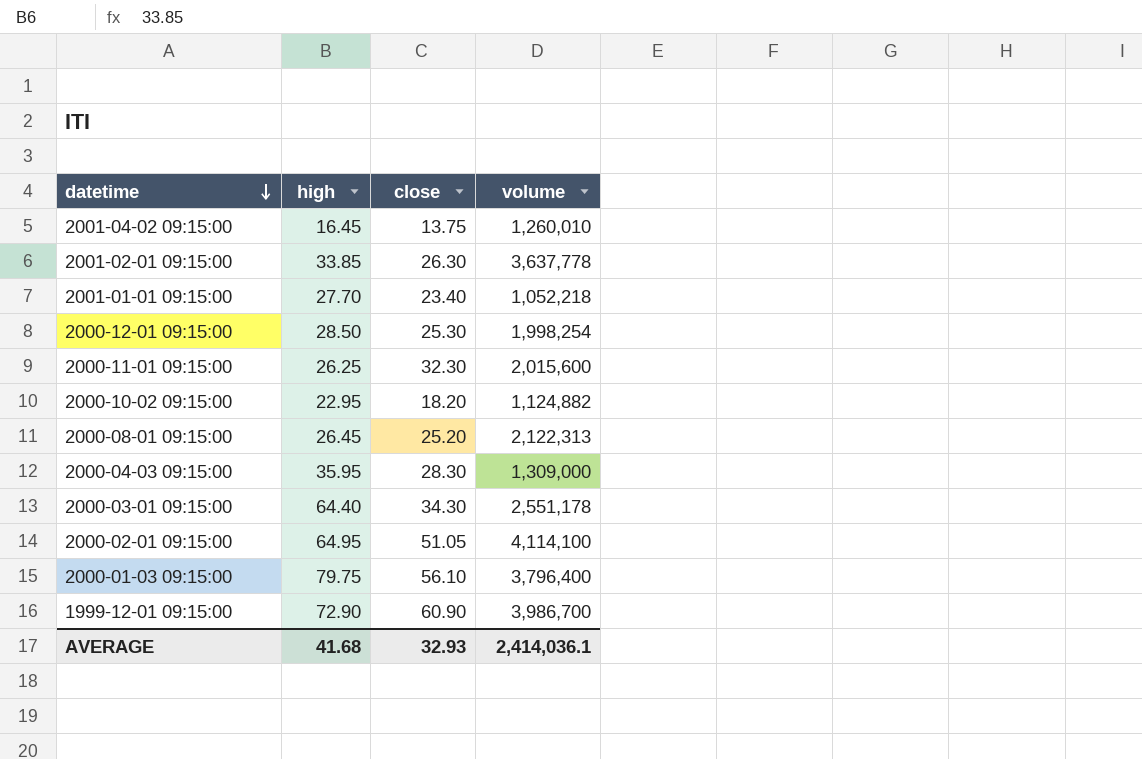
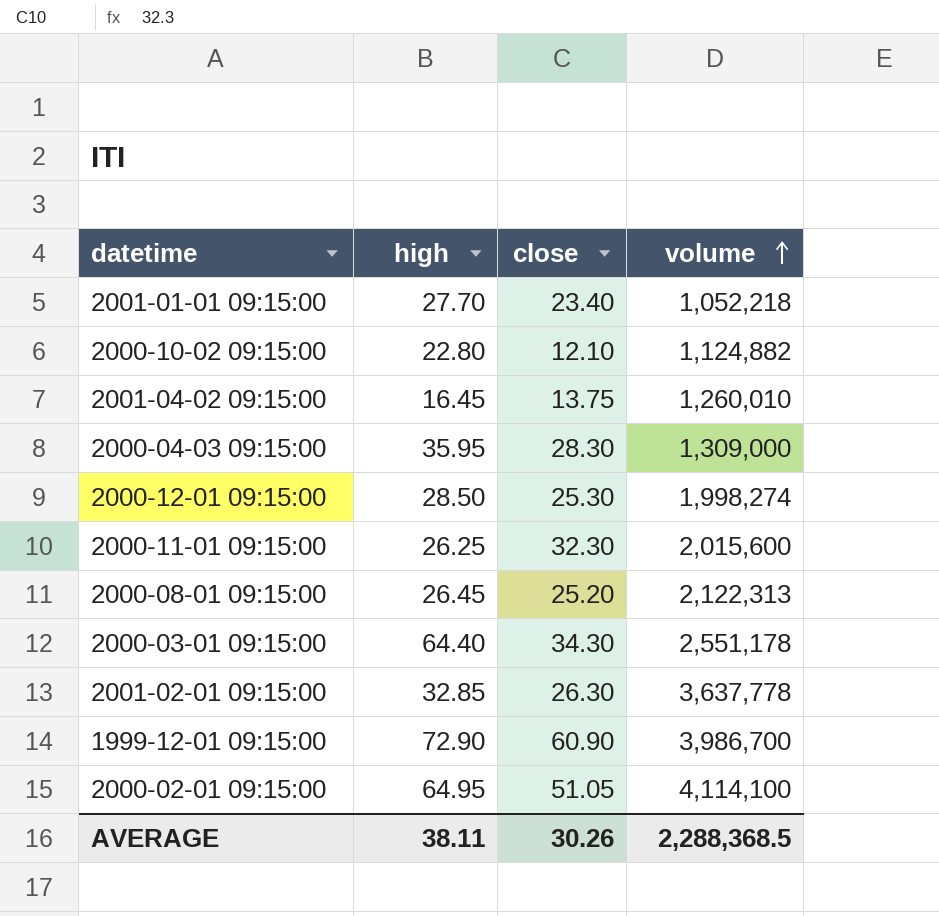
row order: datetime descending -> volume ascending
row 2000-01-03 09:15:00: 79.75 | 56.10 | 3,796,400 -> none
2000-10-02 09:15:00 | high: 22.95 -> 22.80
2000-10-02 09:15:00 | close: 18.20 -> 12.10
2000-12-01 09:15:00 | volume: 1,998,254 -> 1,998,274
2001-02-01 09:15:00 | high: 33.85 -> 32.85
AVERAGE | high: 41.68 -> 38.11
AVERAGE | close: 32.93 -> 30.26
AVERAGE | volume: 2,414,036.1 -> 2,288,368.5

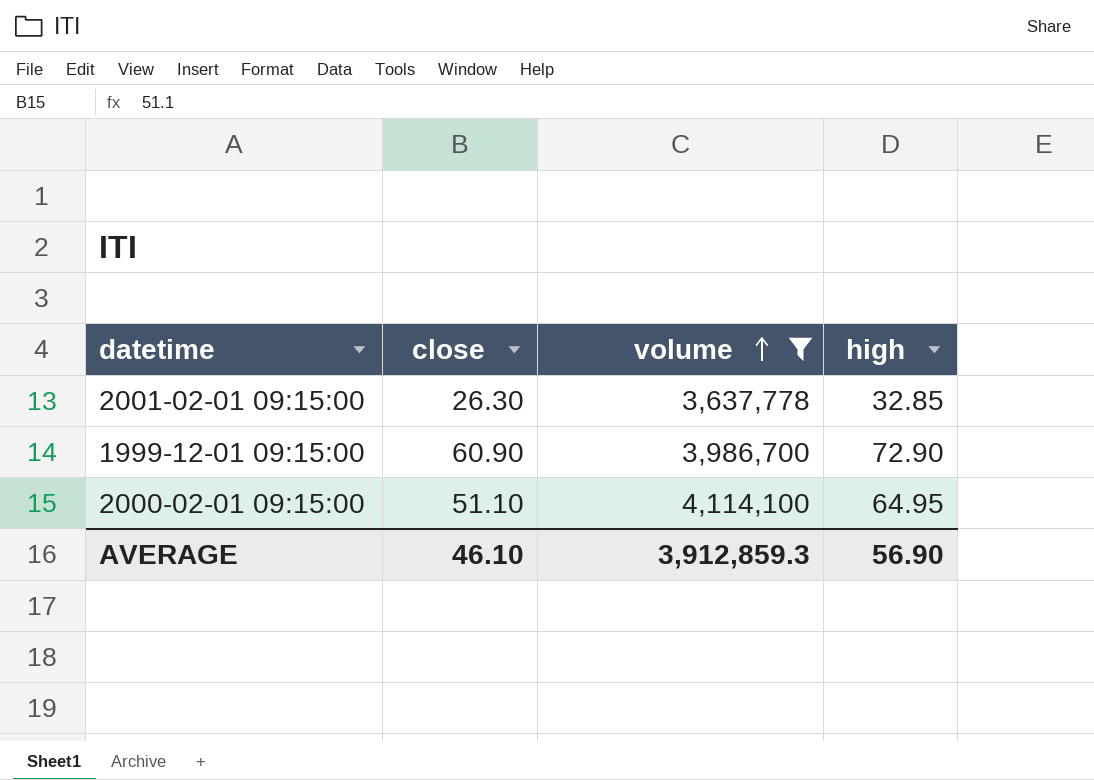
filter: none -> volume >= 3,637,778
column high | position: 2 -> 4
2000-02-01 09:15:00 | close: 51.05 -> 51.10
AVERAGE | close: 30.26 -> 46.10
AVERAGE | volume: 2,288,368.5 -> 3,912,859.3
AVERAGE | high: 38.11 -> 56.90

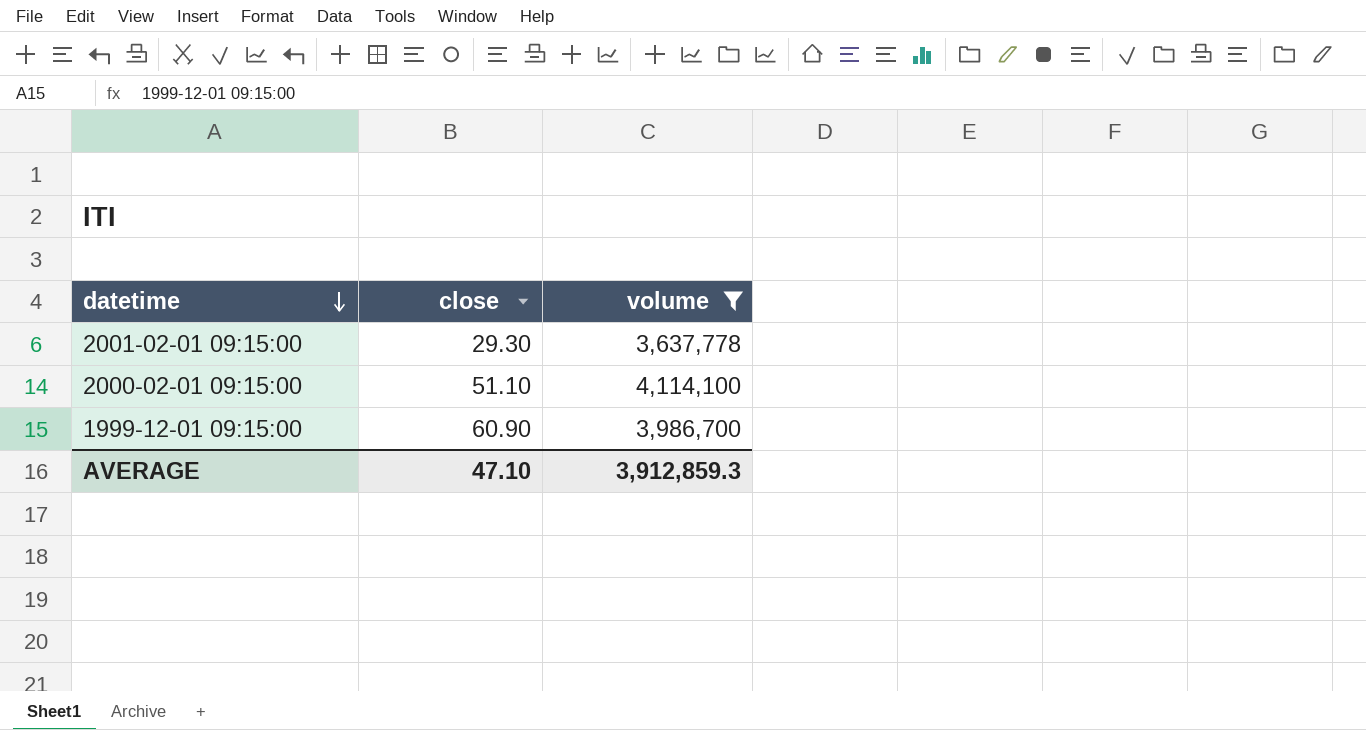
row order: volume ascending -> datetime descending
column high | position: 4 -> none
2001-02-01 09:15:00 | close: 26.30 -> 29.30
AVERAGE | close: 46.10 -> 47.10

